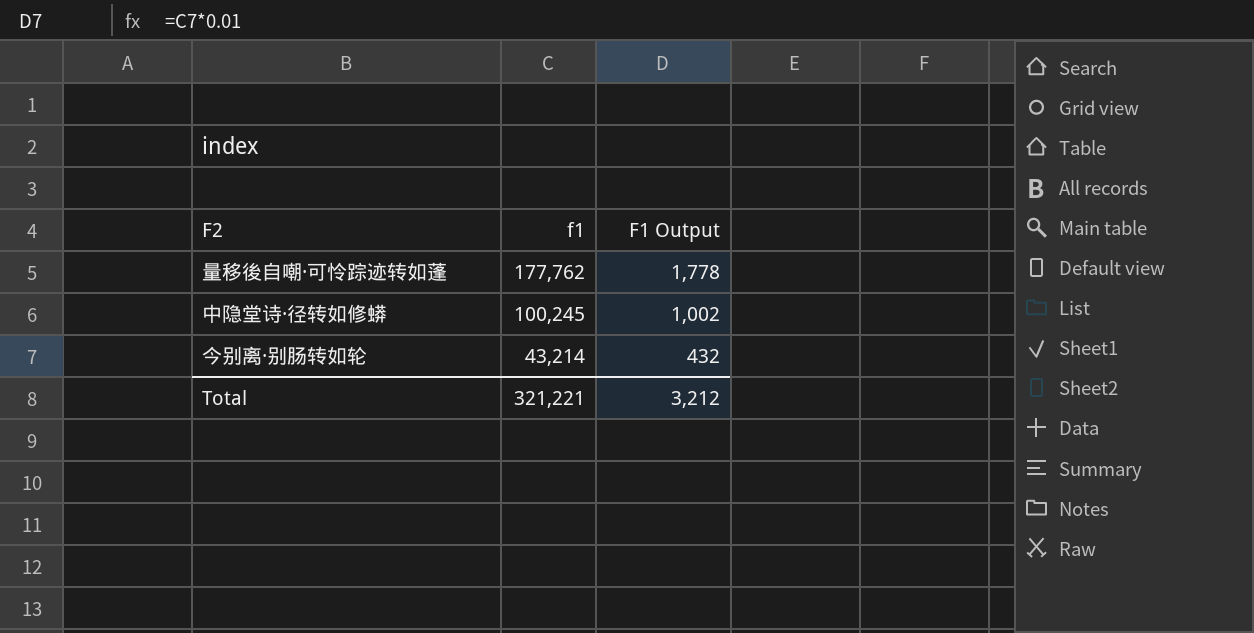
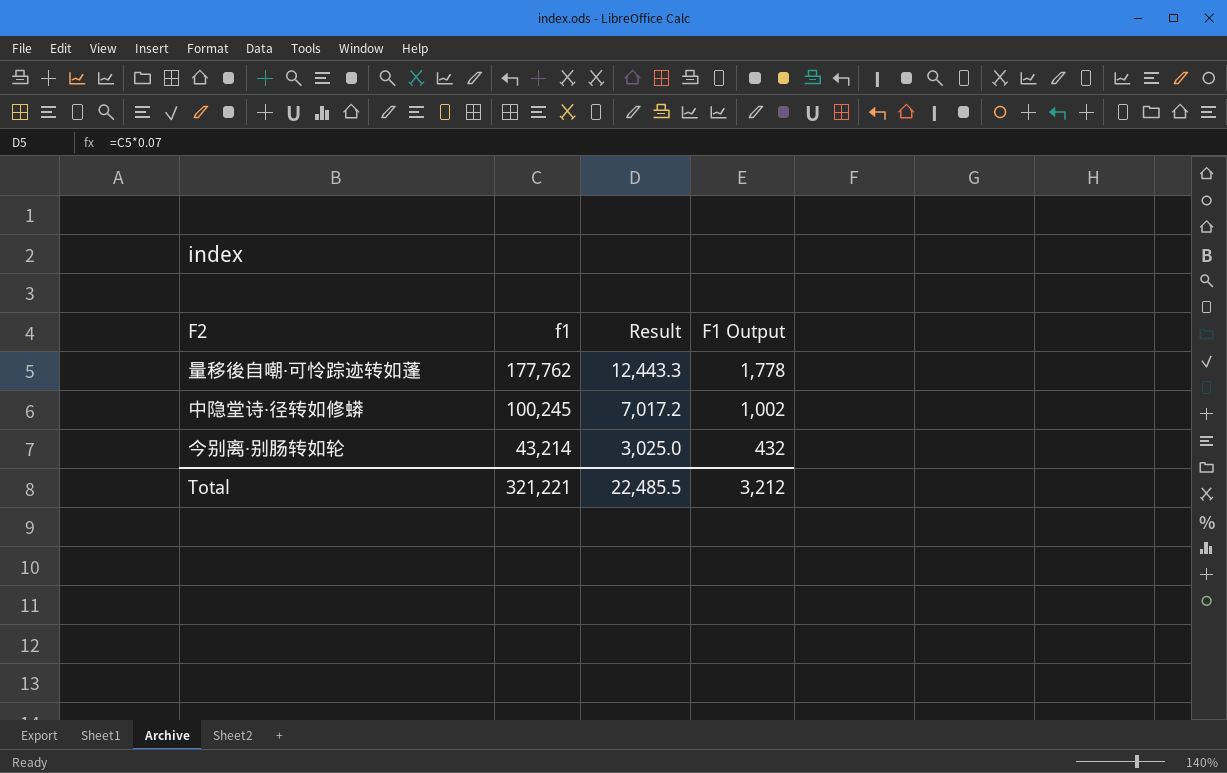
column Result | formula: none -> [f1] * 0.07

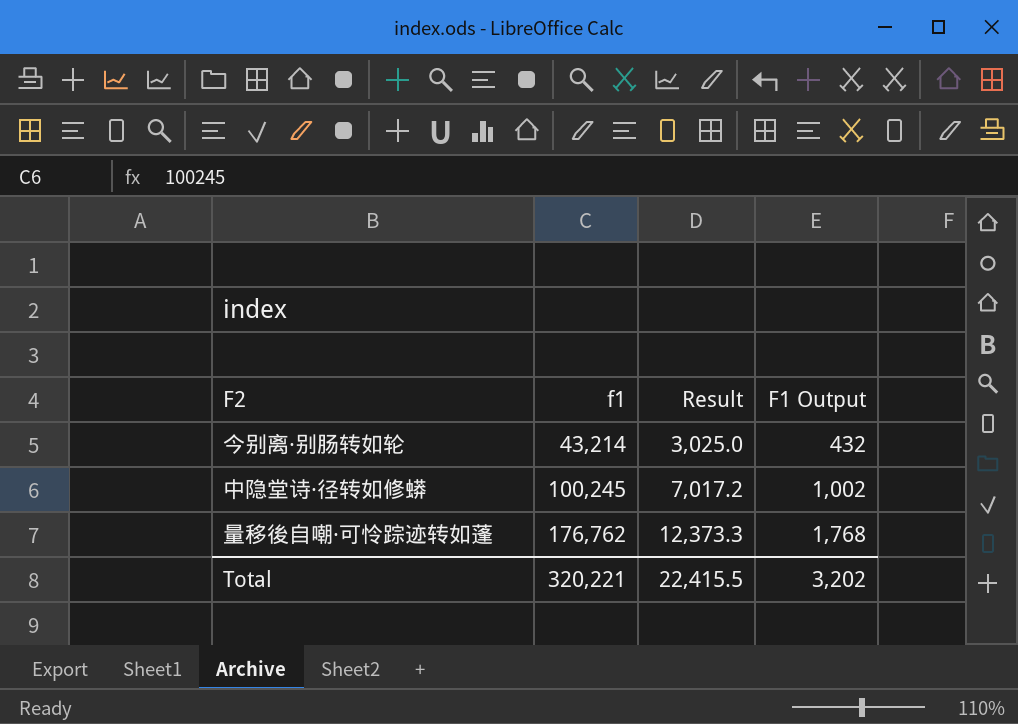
row order: f1 descending -> f1 ascending
量移後自嘲·可怜踪迹转如蓬 | f1: 177,762 -> 176,762
量移後自嘲·可怜踪迹转如蓬 | Result: 12,443.3 -> 12,373.3
量移後自嘲·可怜踪迹转如蓬 | F1 Output: 1,778 -> 1,768
Total | f1: 321,221 -> 320,221
Total | Result: 22,485.5 -> 22,415.5
Total | F1 Output: 3,212 -> 3,202

